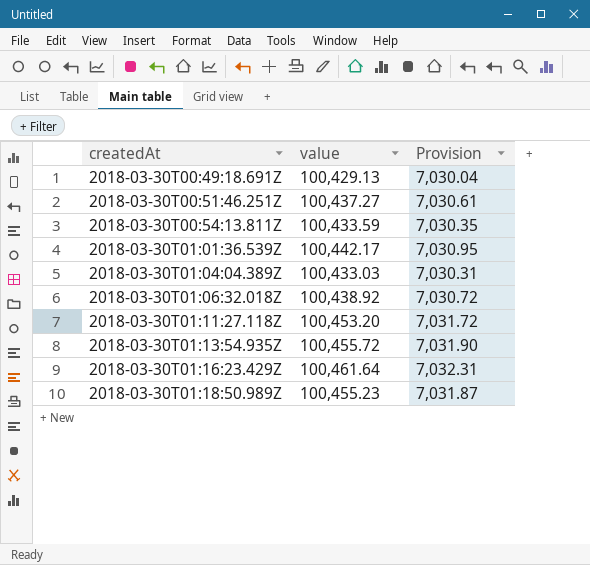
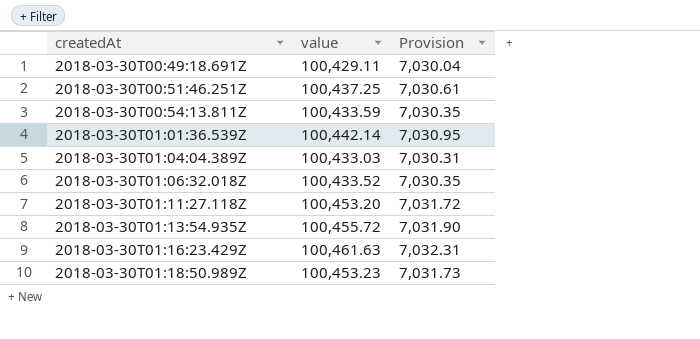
2018-03-30T00:49:18.691Z | value: 100,429.13 -> 100,429.11
2018-03-30T00:51:46.251Z | value: 100,437.27 -> 100,437.25
2018-03-30T01:01:36.539Z | value: 100,442.17 -> 100,442.14
2018-03-30T01:06:32.018Z | value: 100,438.92 -> 100,433.52
2018-03-30T01:06:32.018Z | Provision: 7,030.72 -> 7,030.35
2018-03-30T01:16:23.429Z | value: 100,461.64 -> 100,461.63
2018-03-30T01:18:50.989Z | value: 100,455.23 -> 100,453.23
2018-03-30T01:18:50.989Z | Provision: 7,031.87 -> 7,031.73

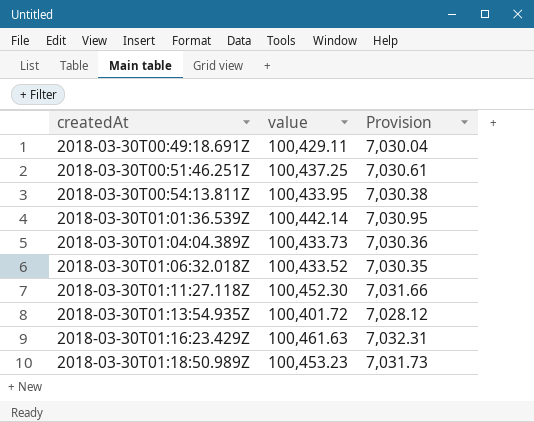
2018-03-30T00:54:13.811Z | value: 100,433.59 -> 100,433.95
2018-03-30T00:54:13.811Z | Provision: 7,030.35 -> 7,030.38
2018-03-30T01:04:04.389Z | value: 100,433.03 -> 100,433.73
2018-03-30T01:04:04.389Z | Provision: 7,030.31 -> 7,030.36
2018-03-30T01:11:27.118Z | value: 100,453.20 -> 100,452.30
2018-03-30T01:11:27.118Z | Provision: 7,031.72 -> 7,031.66
2018-03-30T01:13:54.935Z | value: 100,455.72 -> 100,401.72
2018-03-30T01:13:54.935Z | Provision: 7,031.90 -> 7,028.12

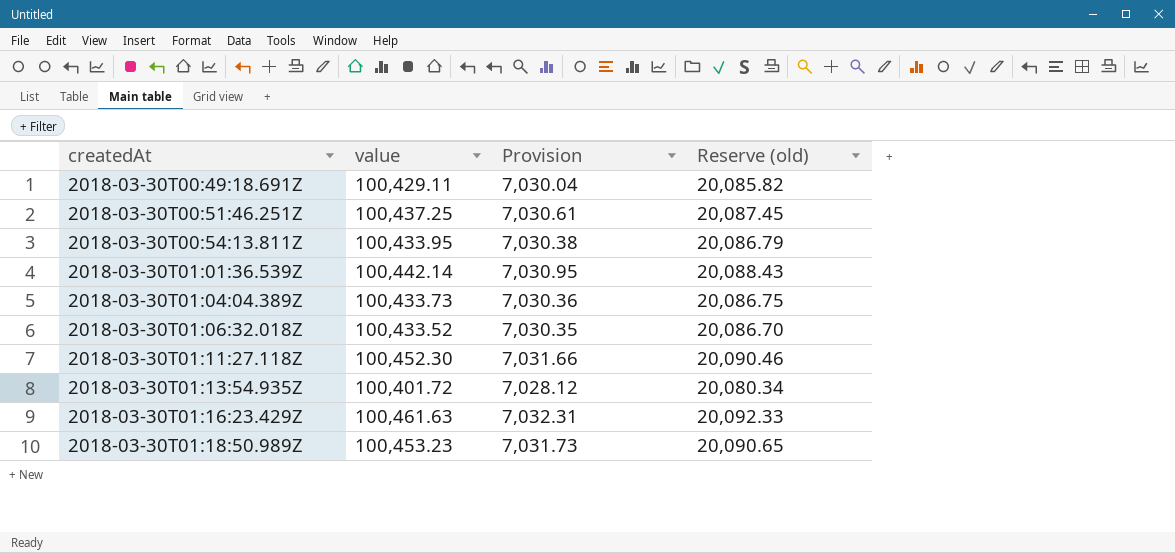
column Reserve (old) | formula: none -> [value] * 0.2

